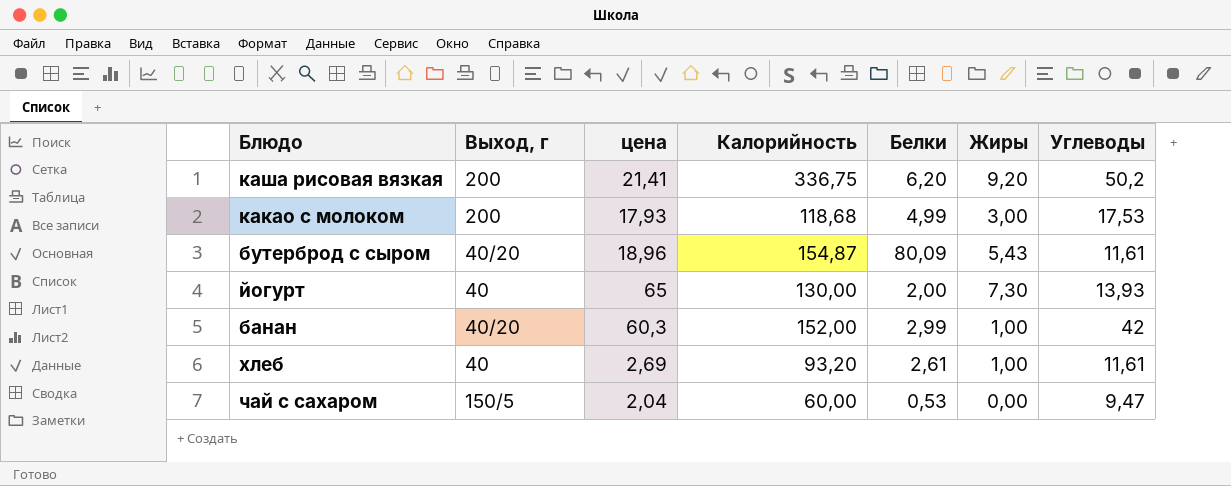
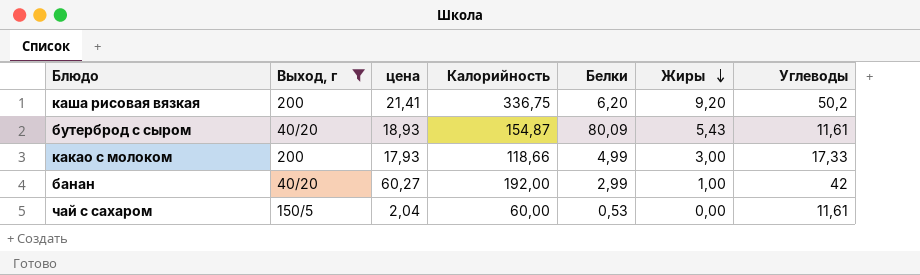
filter: none -> Выход, г != 40
row order: none -> Жиры descending
бутерброд с сыром | цена: 18,96 -> 18,93
какао с молоком | Калорийность: 118,68 -> 118,66
какао с молоком | Углеводы: 17,53 -> 17,33
банан | цена: 60,3 -> 60,27
банан | Калорийность: 152,00 -> 192,00
чай с сахаром | Углеводы: 9,47 -> 11,61

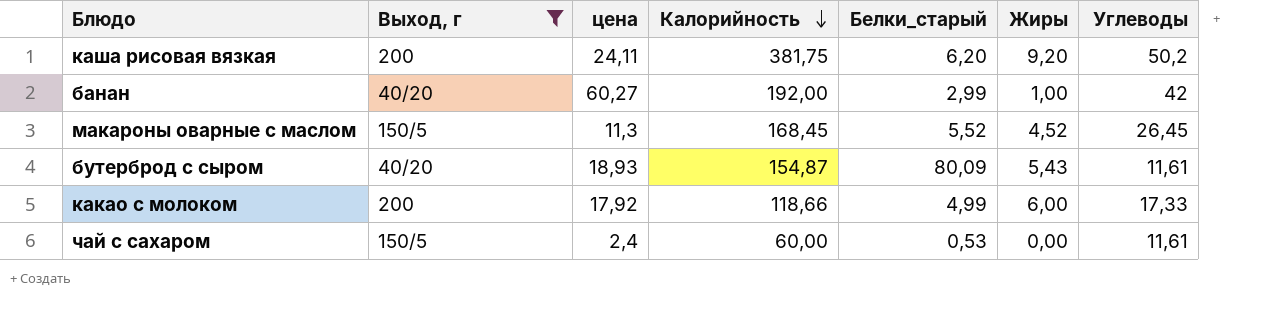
row order: Жиры descending -> Калорийность descending
column name: Белки -> Белки_старый
каша рисовая вязкая | цена: 21,41 -> 24,11
каша рисовая вязкая | Калорийность: 336,75 -> 381,75
row макароны оварные с маслом: none -> 150/5 | 11,3 | 168,45 | 5,52 | 4,52 | 26,45
какао с молоком | цена: 17,93 -> 17,92
какао с молоком | Жиры: 3,00 -> 6,00
чай с сахаром | цена: 2,04 -> 2,4

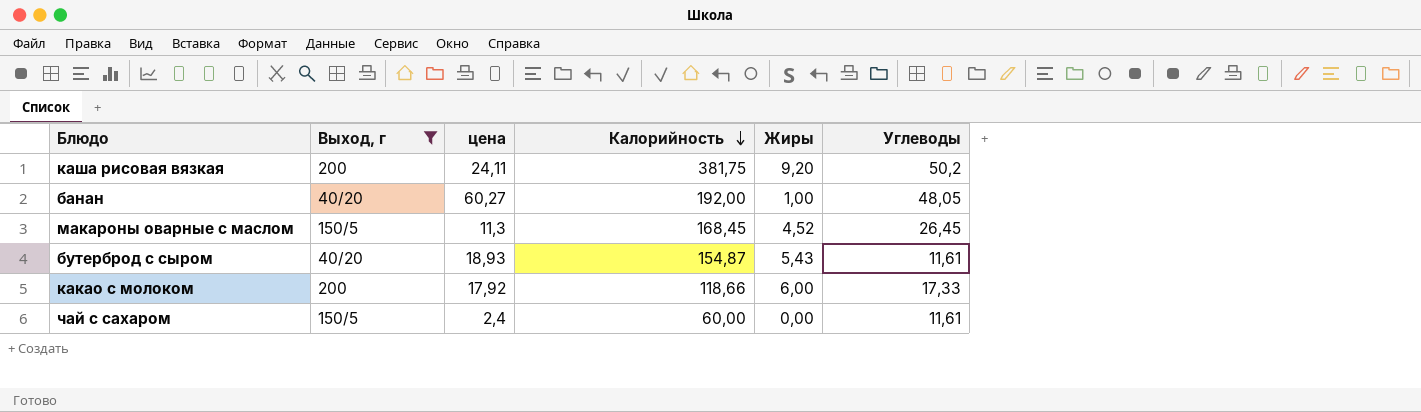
column Белки_старый | position: 5 -> none
банан | Углеводы: 42 -> 48,05

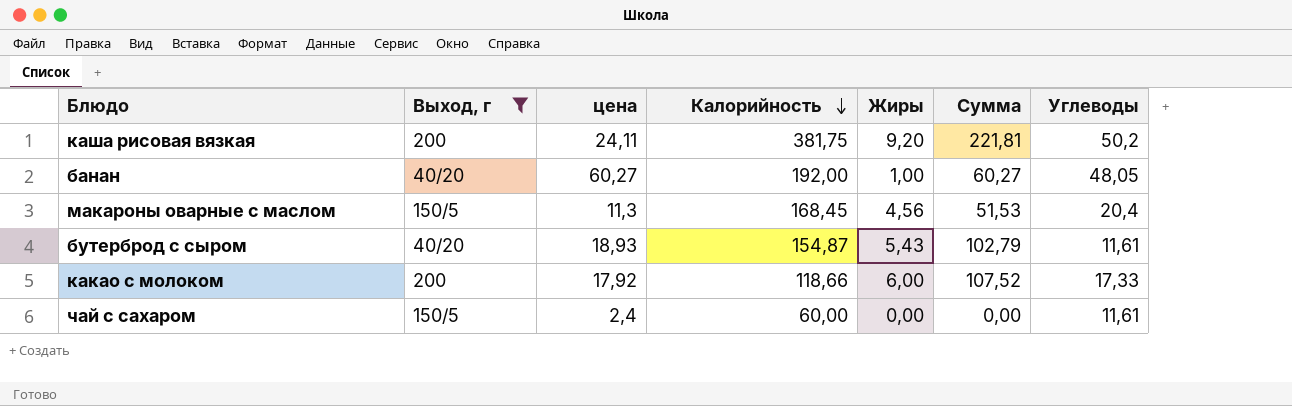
column Сумма | formula: none -> [цена] * [Жиры]
макароны оварные с маслом | Жиры: 4,52 -> 4,56
макароны оварные с маслом | Углеводы: 26,45 -> 20,4

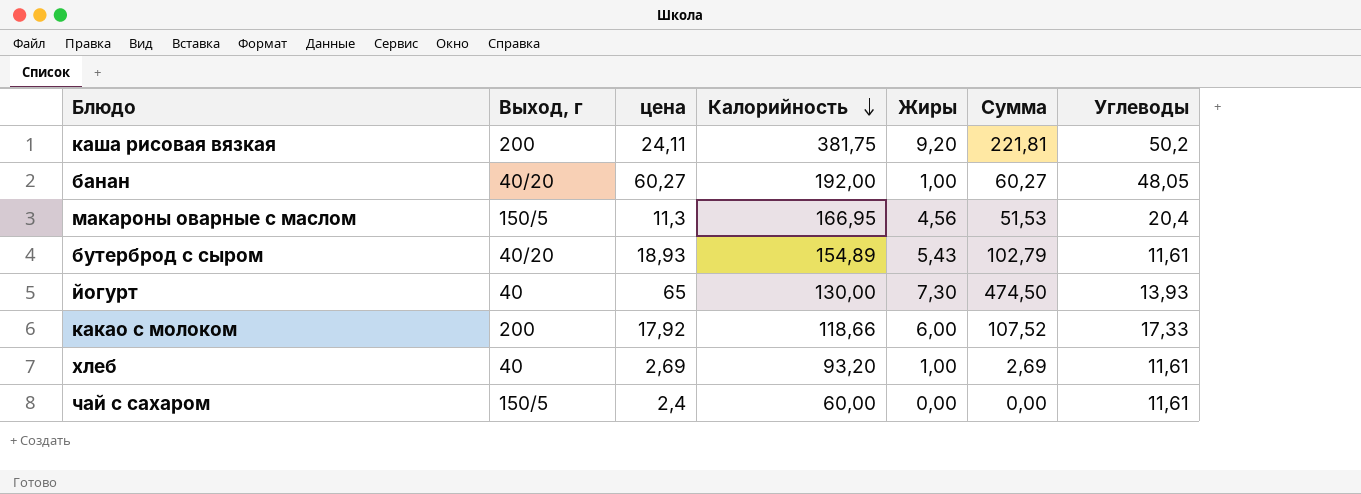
filter: Выход, г != 40 -> none
макароны оварные с маслом | Калорийность: 168,45 -> 166,95
бутерброд с сыром | Калорийность: 154,87 -> 154,89

